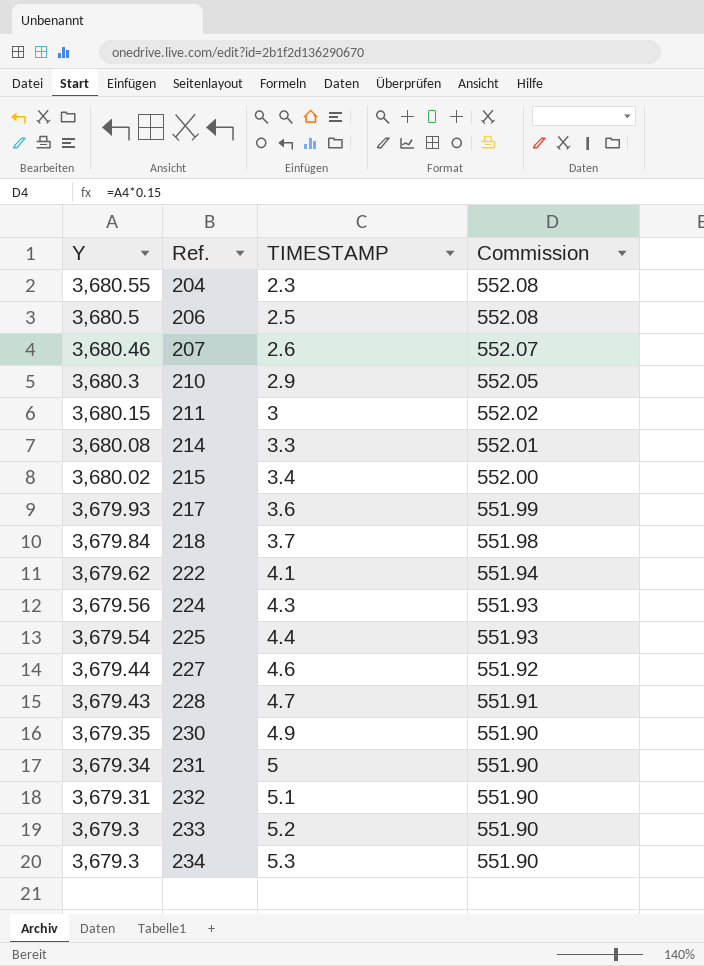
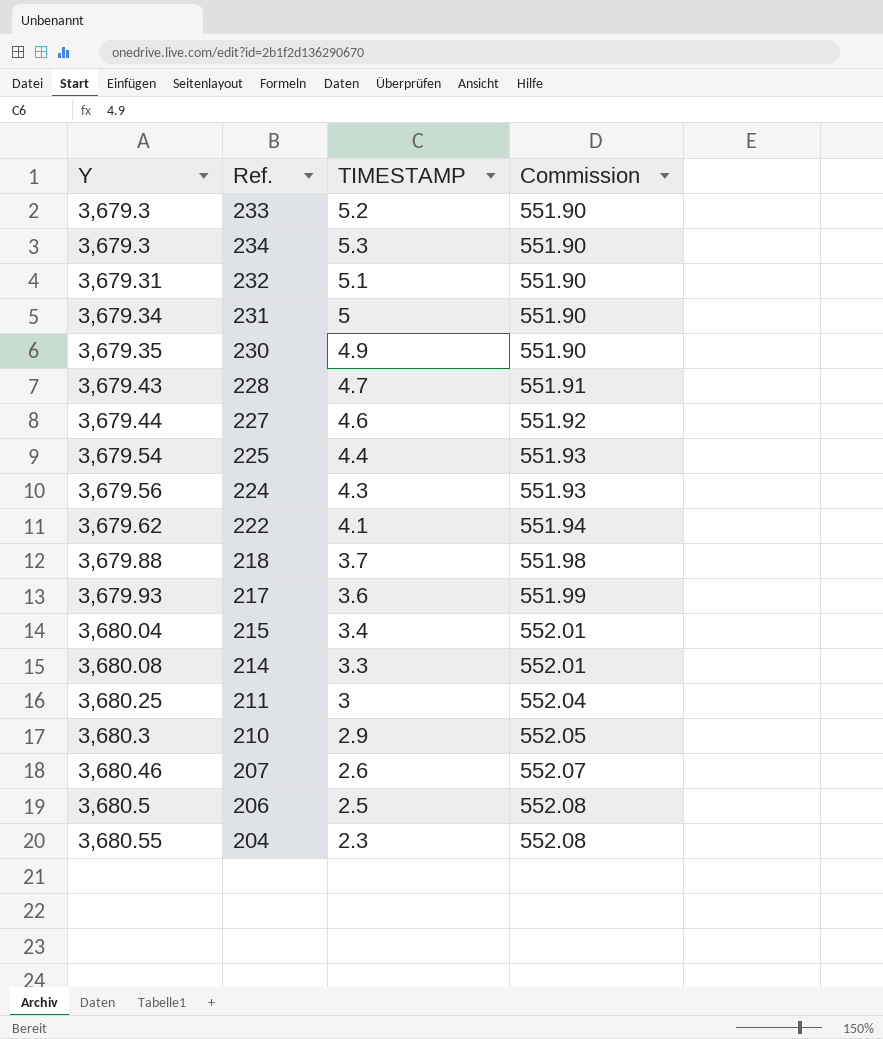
row order: Y descending -> Y ascending
218 | Y: 3,679.84 -> 3,679.88
215 | Y: 3,680.02 -> 3,680.04
215 | Commission: 552.00 -> 552.01
211 | Y: 3,680.15 -> 3,680.25
211 | Commission: 552.02 -> 552.04

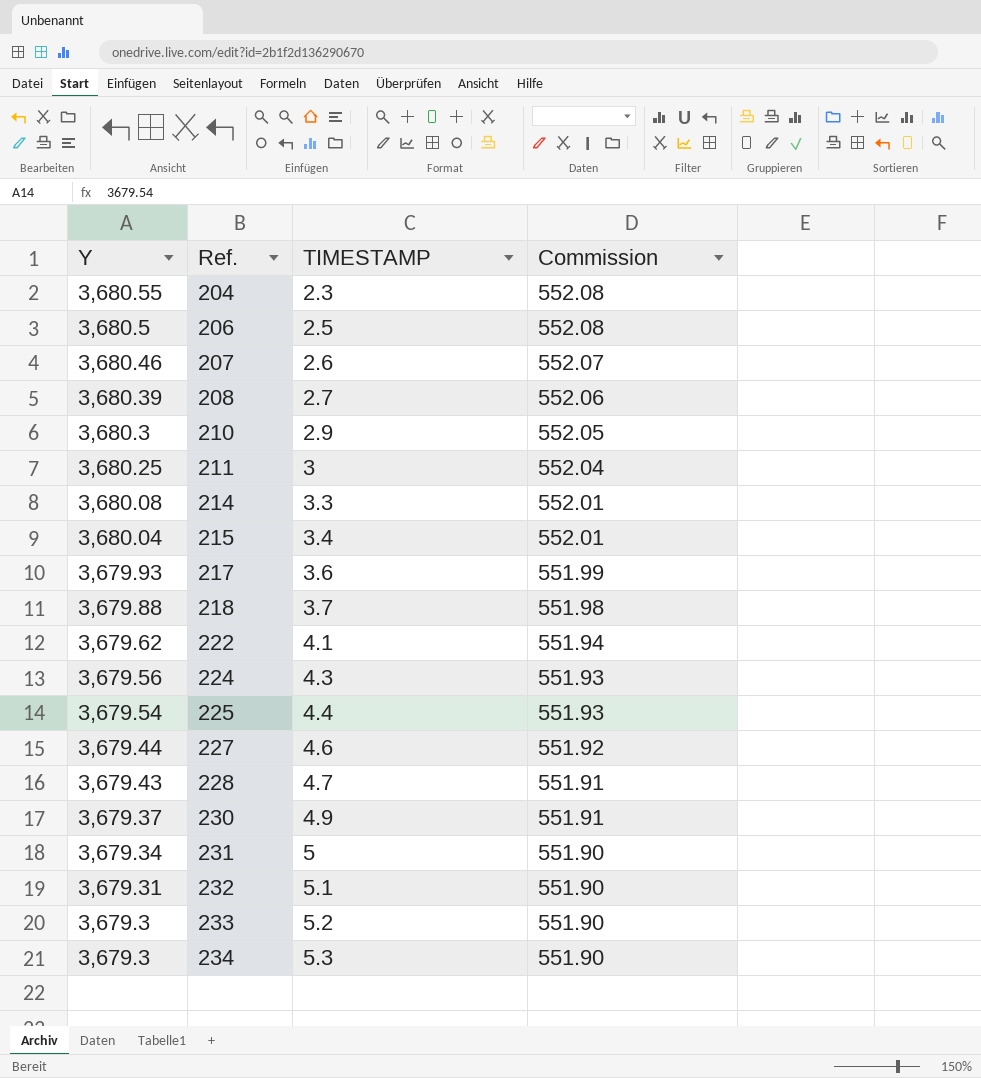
row order: Y ascending -> Y descending
row 208: none -> 3,680.39 | 2.7 | 552.06
230 | Y: 3,679.35 -> 3,679.37
230 | Commission: 551.90 -> 551.91

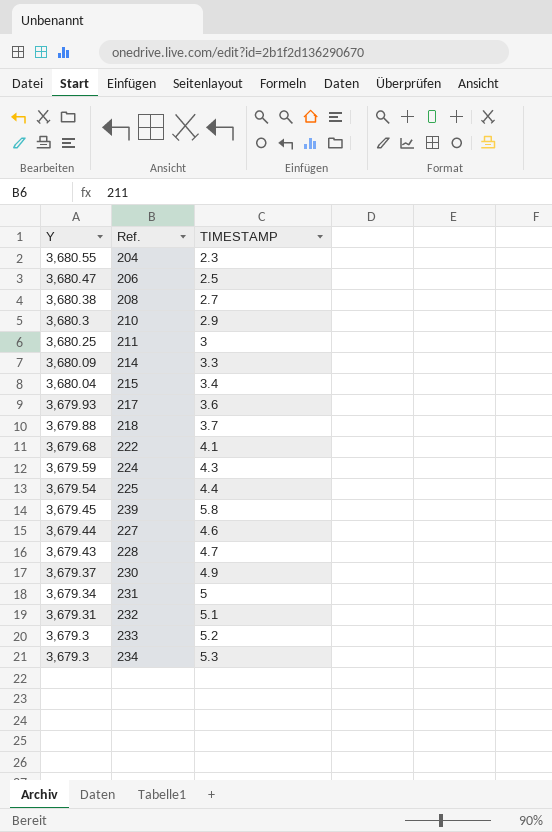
column Commission | formula: [Y] * 0.15 -> none
row 207: 3,680.46 | 2.6 | 552.07 -> none
206 | Y: 3,680.5 -> 3,680.47
208 | Y: 3,680.39 -> 3,680.38
214 | Y: 3,680.08 -> 3,680.09
222 | Y: 3,679.62 -> 3,679.68
224 | Y: 3,679.56 -> 3,679.59
row 239: none -> 3,679.45 | 5.8

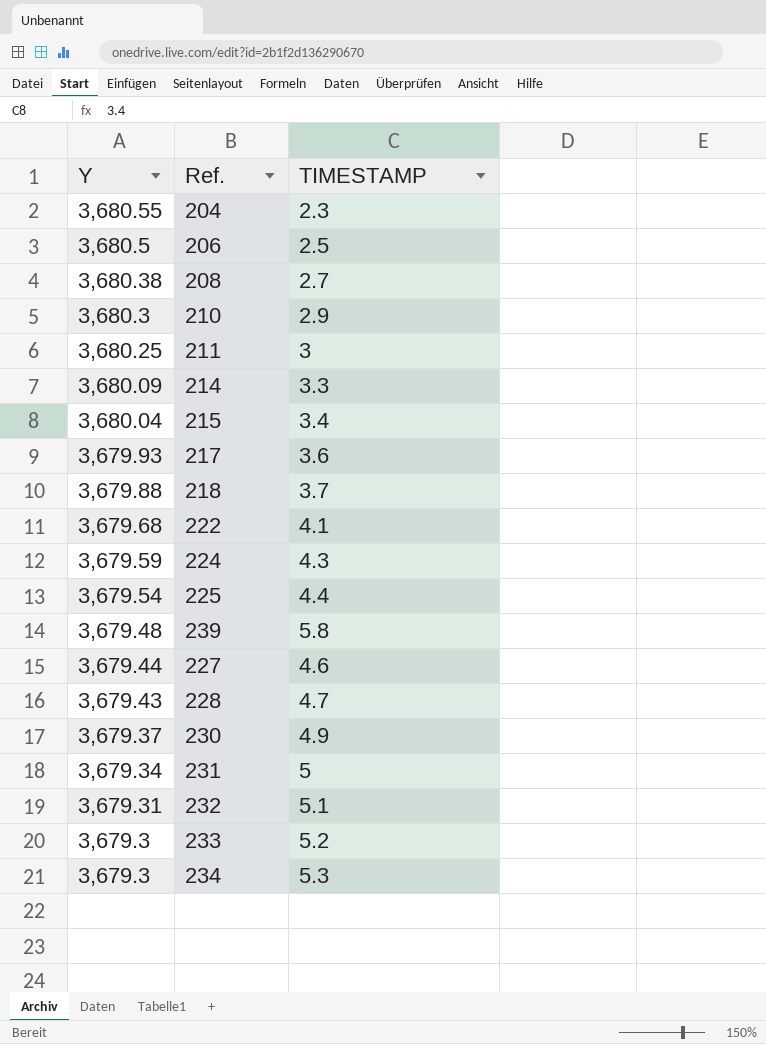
206 | Y: 3,680.47 -> 3,680.5
239 | Y: 3,679.45 -> 3,679.48

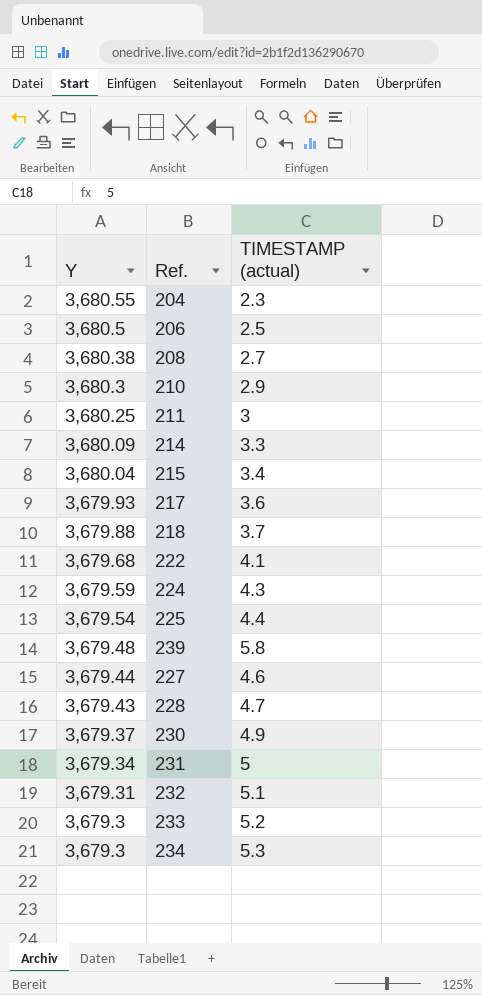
column name: TIMESTAMP -> TIMESTAMP (actual)

